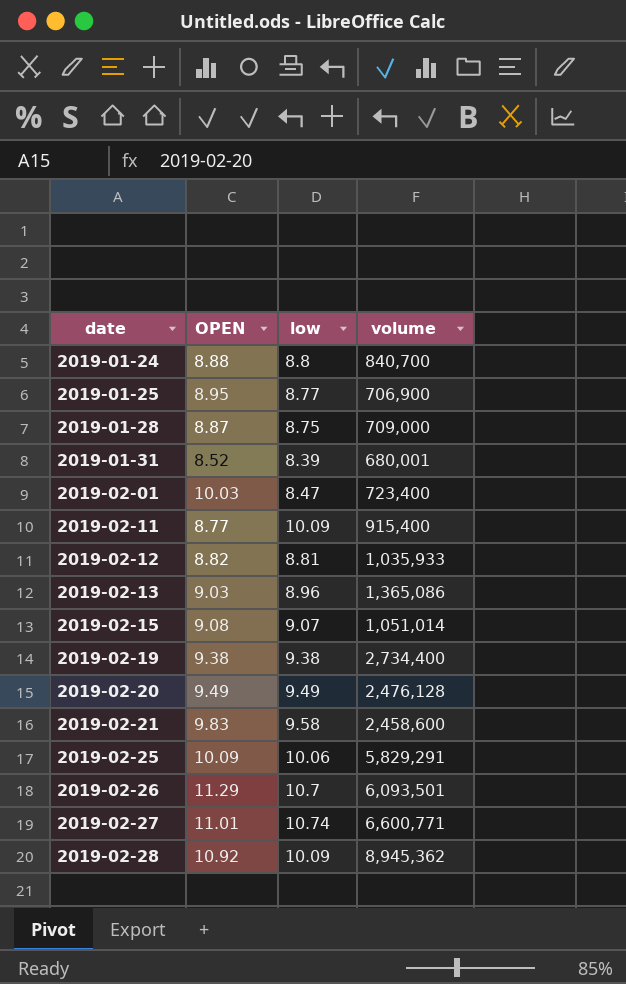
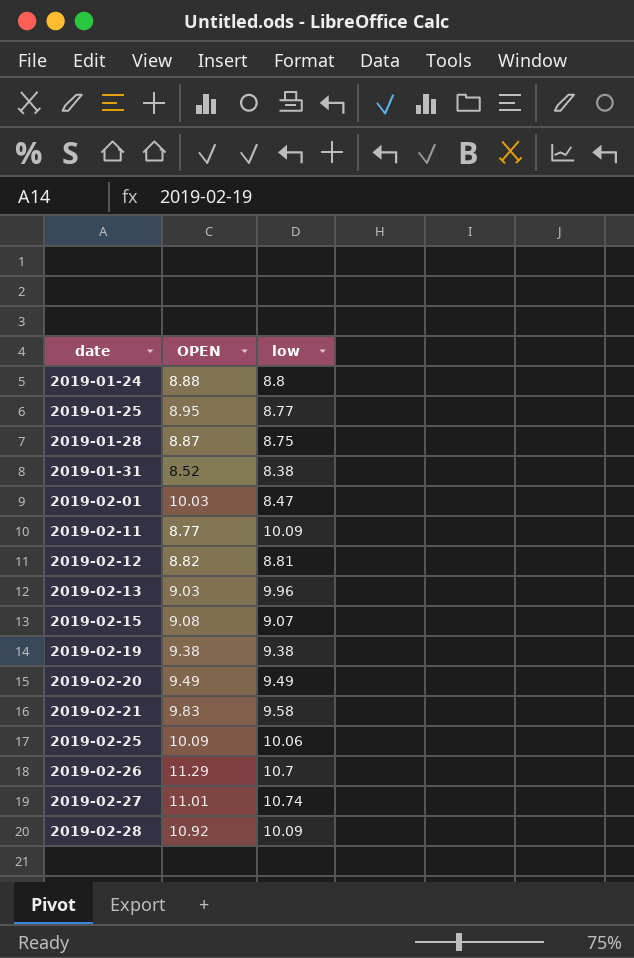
column volume | position: 4 -> none
2019-01-31 | low: 8.39 -> 8.38
2019-02-13 | low: 8.96 -> 9.96

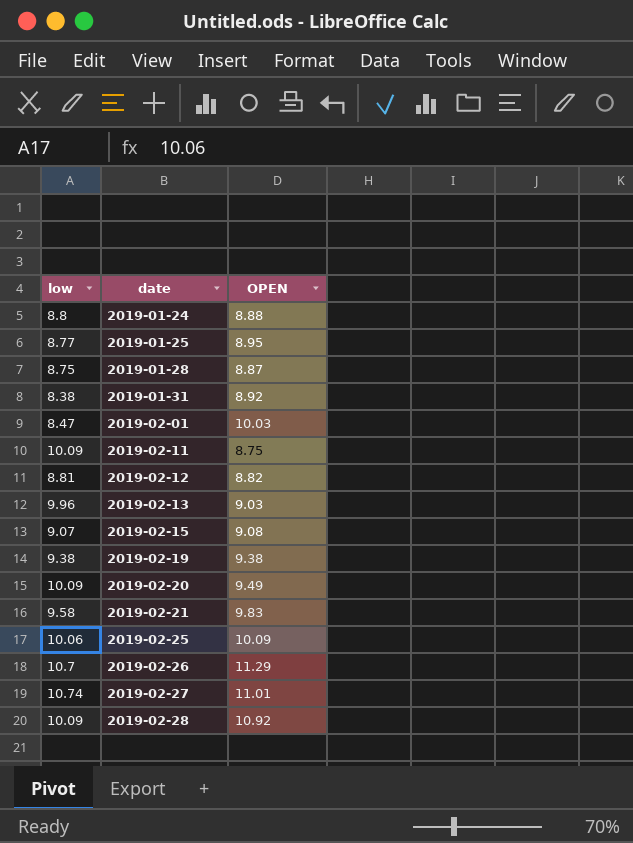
column low | position: 3 -> 1
2019-01-31 | OPEN: 8.52 -> 8.92
2019-02-11 | OPEN: 8.77 -> 8.75
2019-02-20 | low: 9.49 -> 10.09

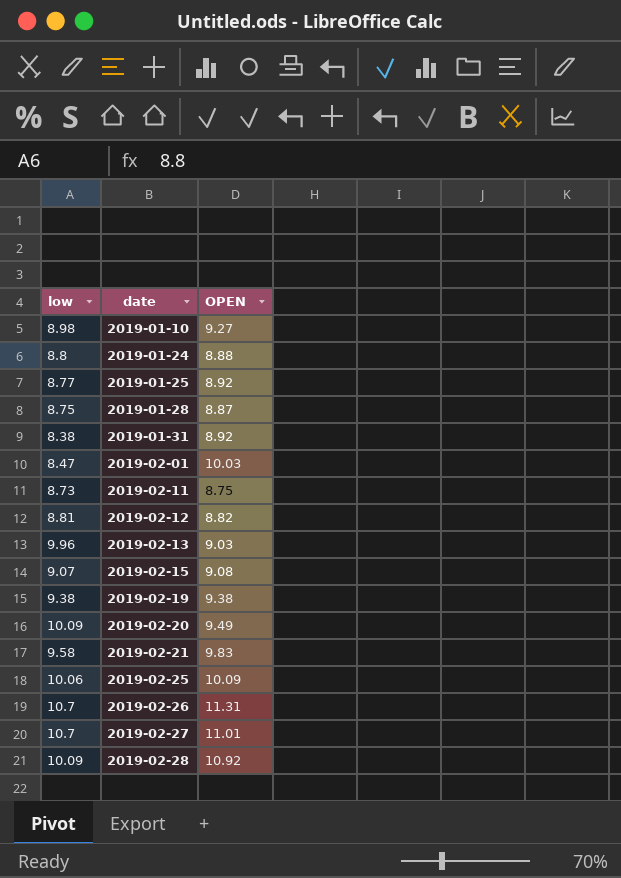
row 2019-01-10: none -> 8.98 | 9.27
2019-01-25 | OPEN: 8.95 -> 8.92
2019-02-11 | low: 10.09 -> 8.73
2019-02-26 | OPEN: 11.29 -> 11.31
2019-02-27 | low: 10.74 -> 10.7

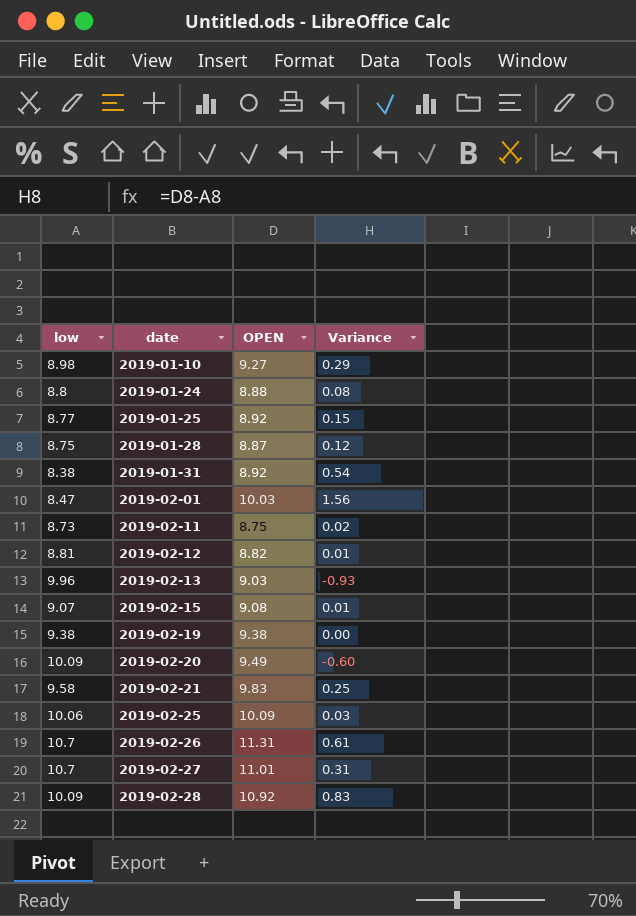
column Variance | formula: none -> [OPEN] - [low]

